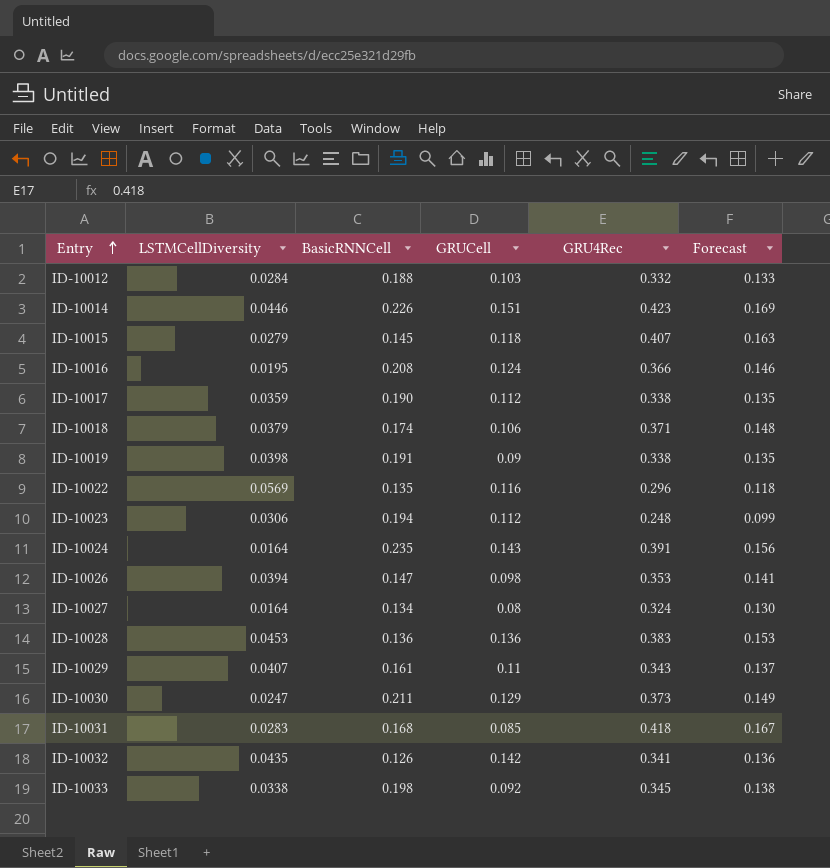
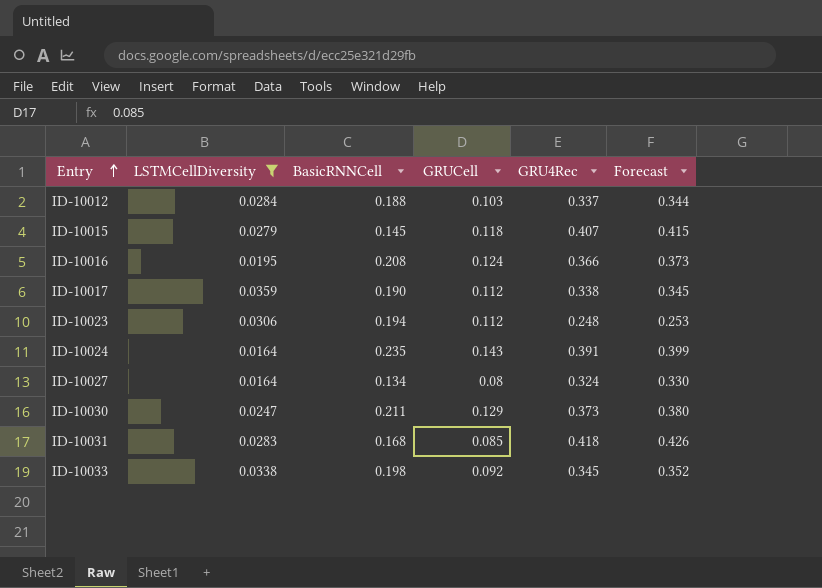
filter: none -> LSTMCellDiversity <= 0.0359
column Forecast | formula: [GRU4Rec] * 0.4 -> [GRU4Rec] * 1.02
ID-10012 | GRU4Rec: 0.332 -> 0.337

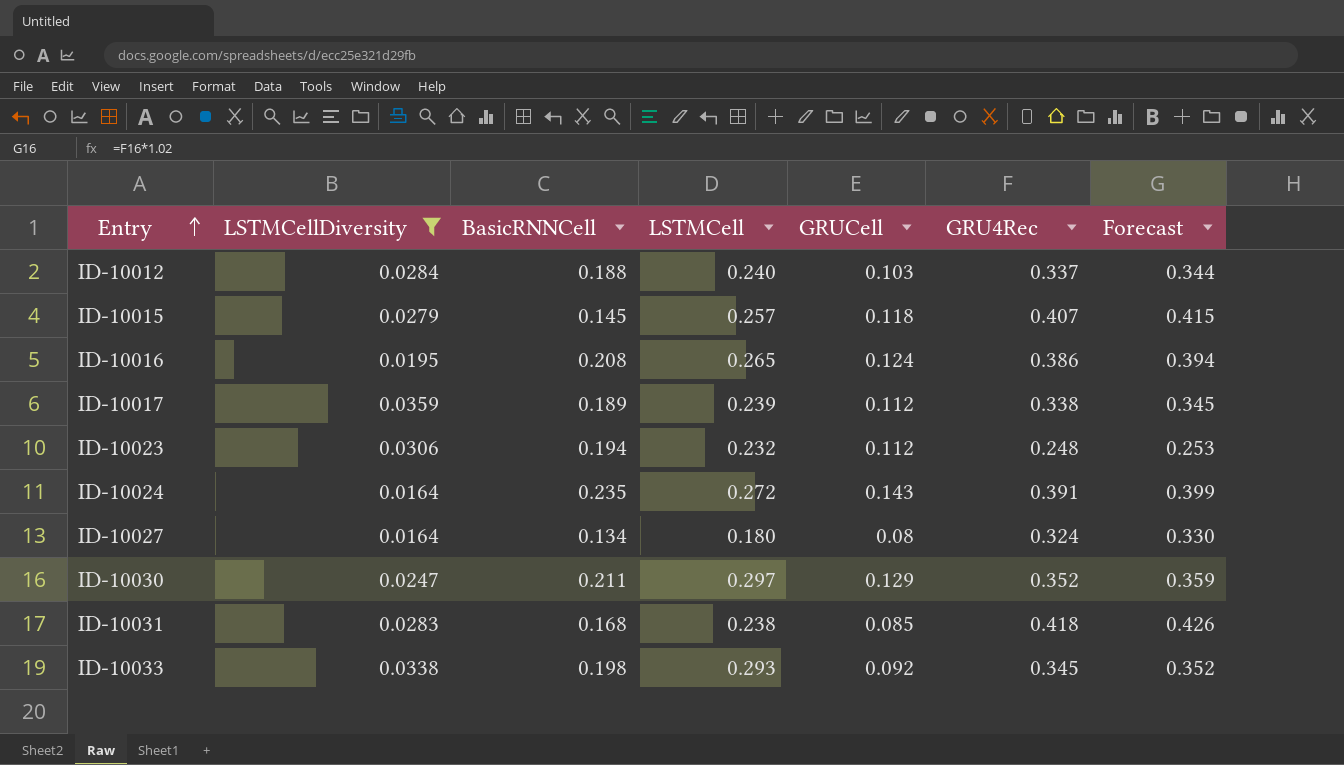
column LSTMCell | position: none -> 4
ID-10016 | GRU4Rec: 0.366 -> 0.386
ID-10016 | Forecast: 0.373 -> 0.394
ID-10017 | BasicRNNCell: 0.190 -> 0.189
ID-10030 | GRU4Rec: 0.373 -> 0.352
ID-10030 | Forecast: 0.380 -> 0.359

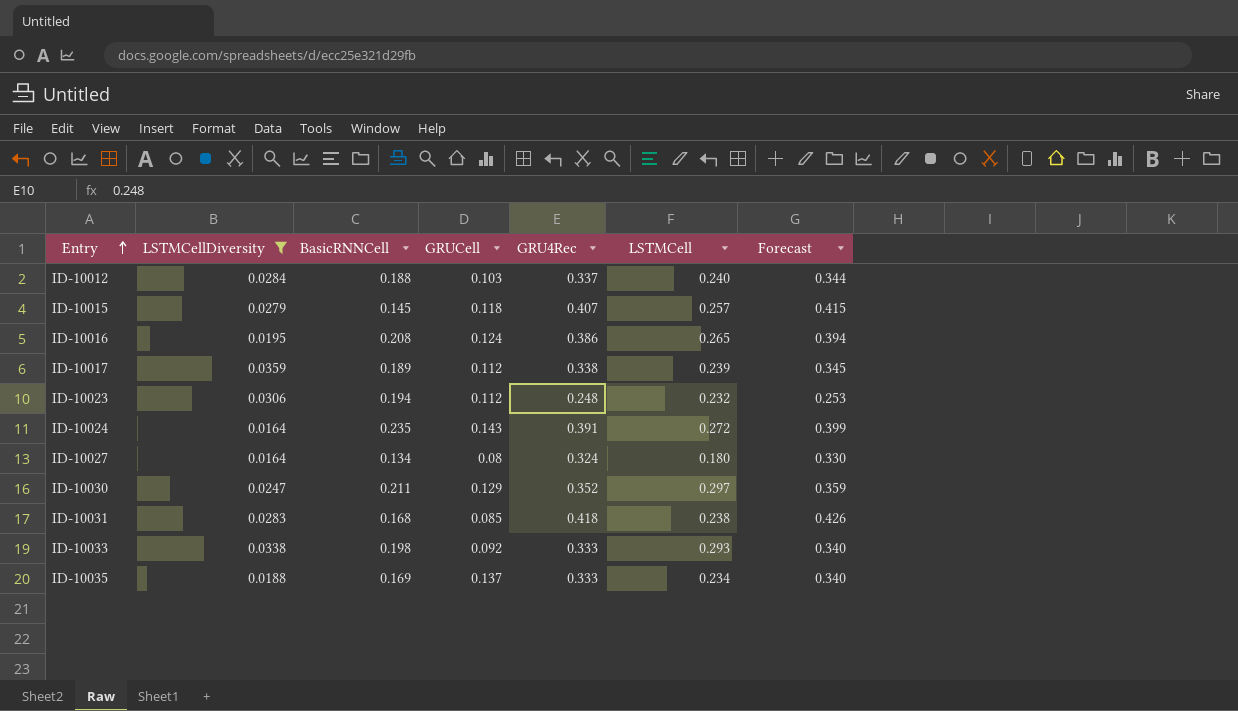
column LSTMCell | position: 4 -> 6
ID-10033 | GRU4Rec: 0.345 -> 0.333
ID-10033 | Forecast: 0.352 -> 0.340
row ID-10035: none -> 0.0188 | 0.169 | 0.137 | 0.333 | 0.234 | 0.340

